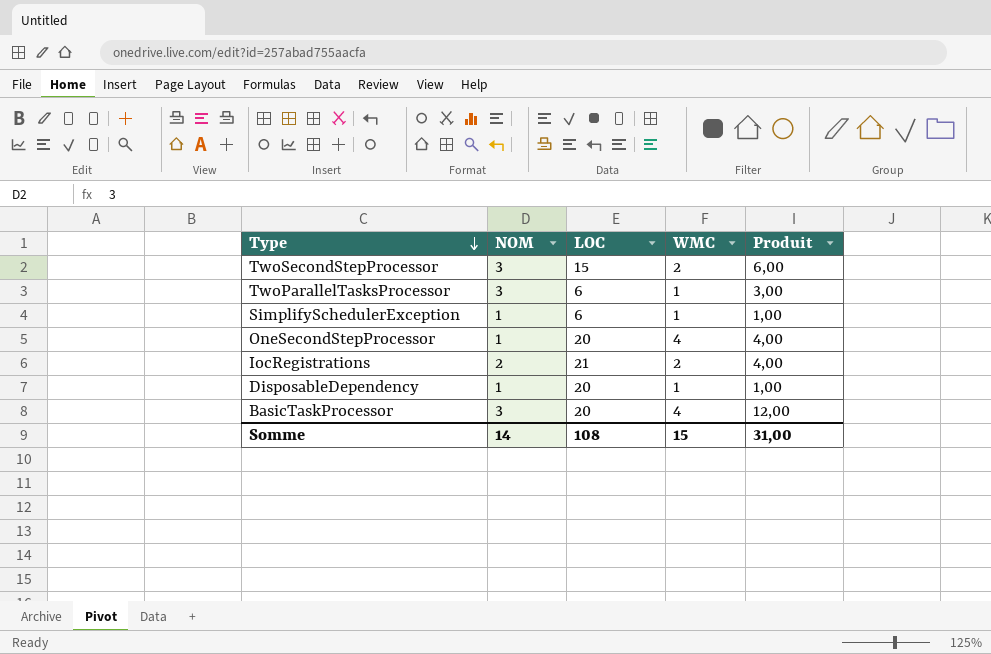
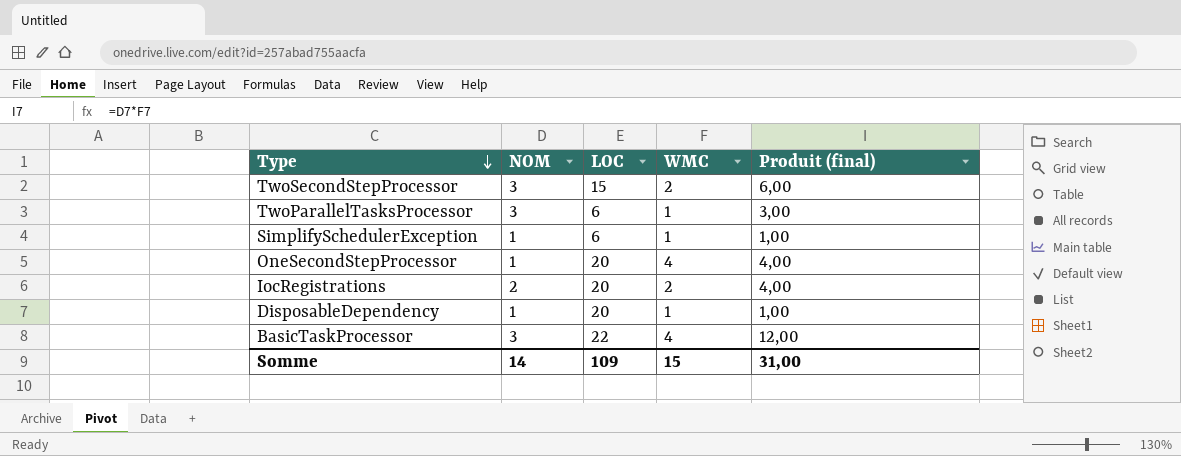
column name: Produit -> Produit (final)
IocRegistrations | LOC: 21 -> 20
BasicTaskProcessor | LOC: 20 -> 22
Somme | LOC: 108 -> 109

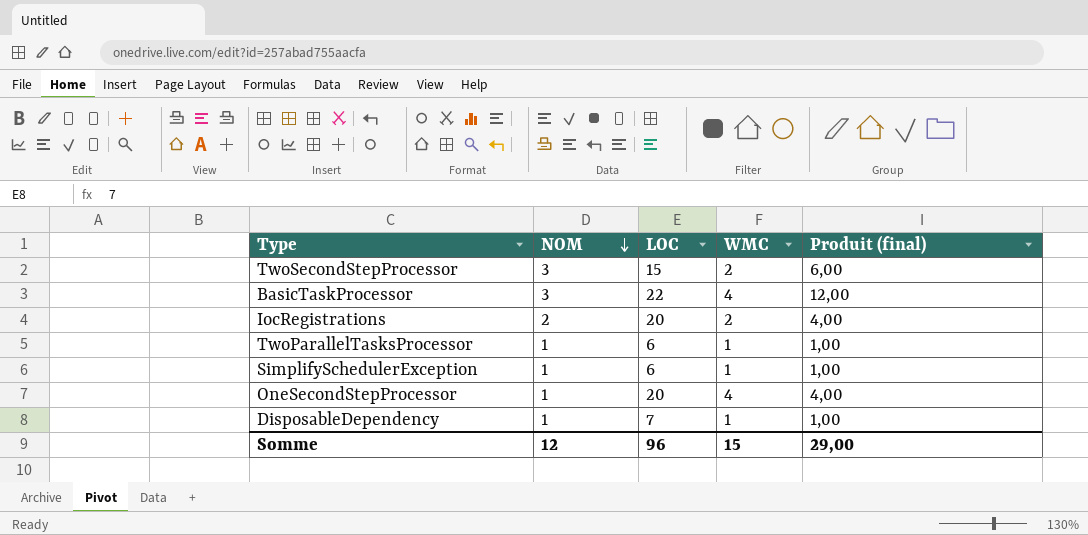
row order: Type descending -> NOM descending
TwoParallelTasksProcessor | NOM: 3 -> 1
TwoParallelTasksProcessor | Produit (final): 3,00 -> 1,00
DisposableDependency | LOC: 20 -> 7
Somme | NOM: 14 -> 12
Somme | LOC: 109 -> 96
Somme | Produit (final): 31,00 -> 29,00

